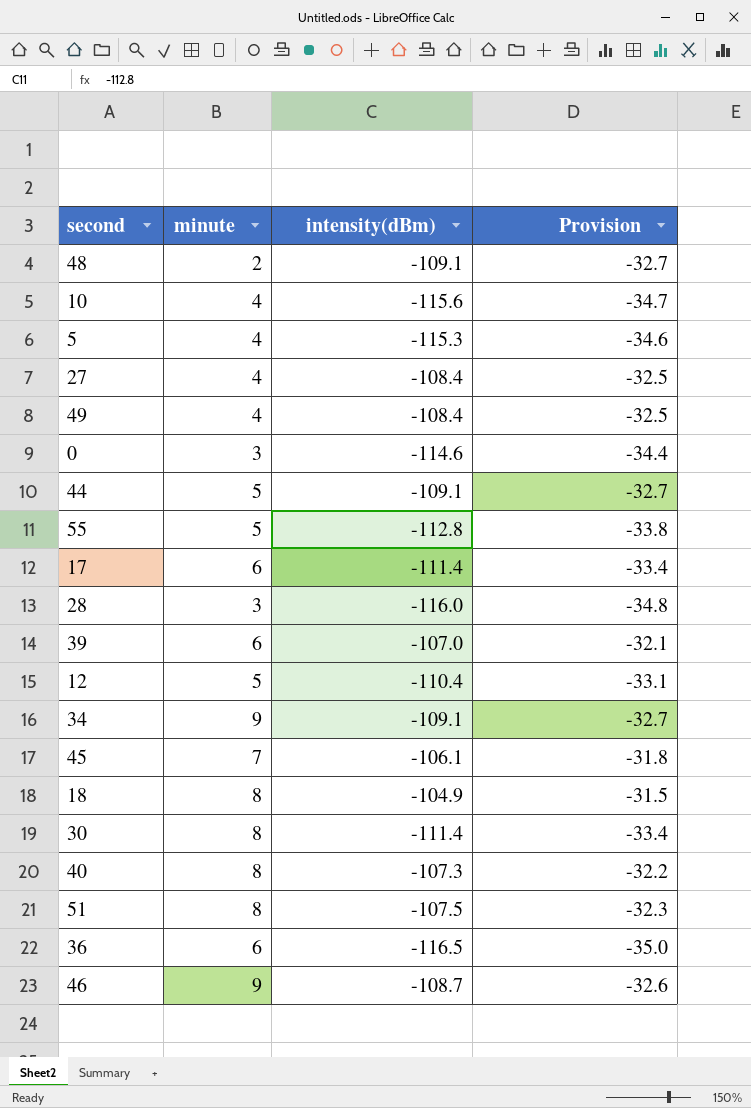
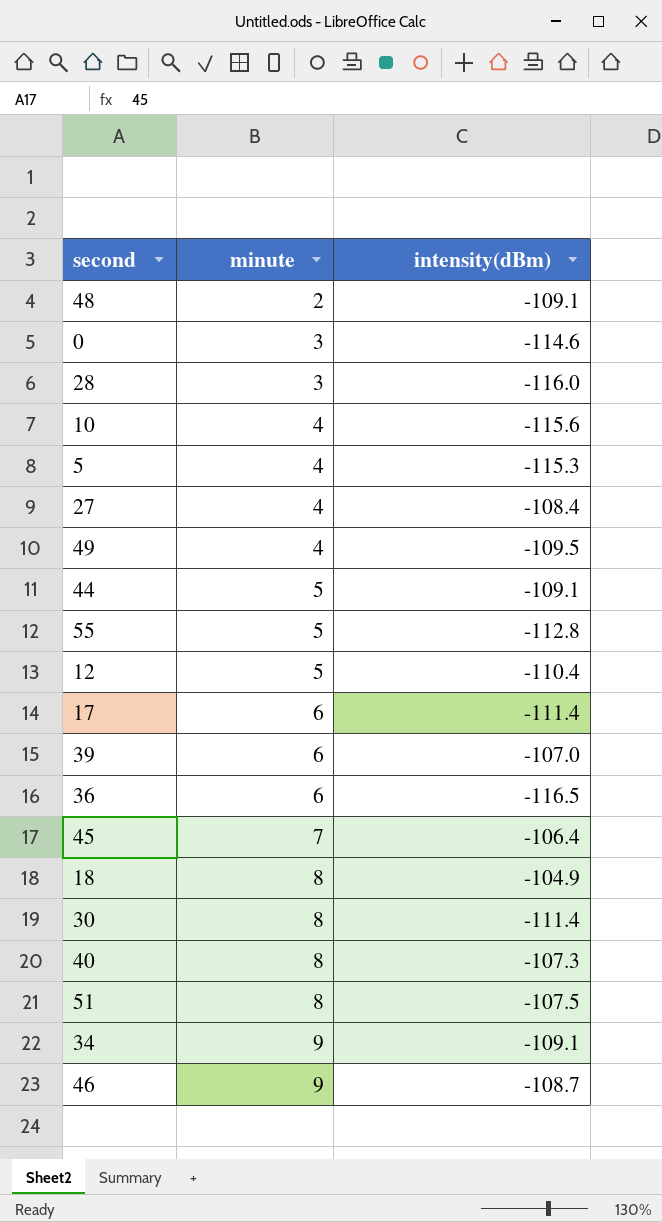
row order: none -> minute ascending
column Provision | formula: [intensity(dBm)] * 0.3 -> none
49 | intensity(dBm): -108.4 -> -109.5
45 | intensity(dBm): -106.1 -> -106.4

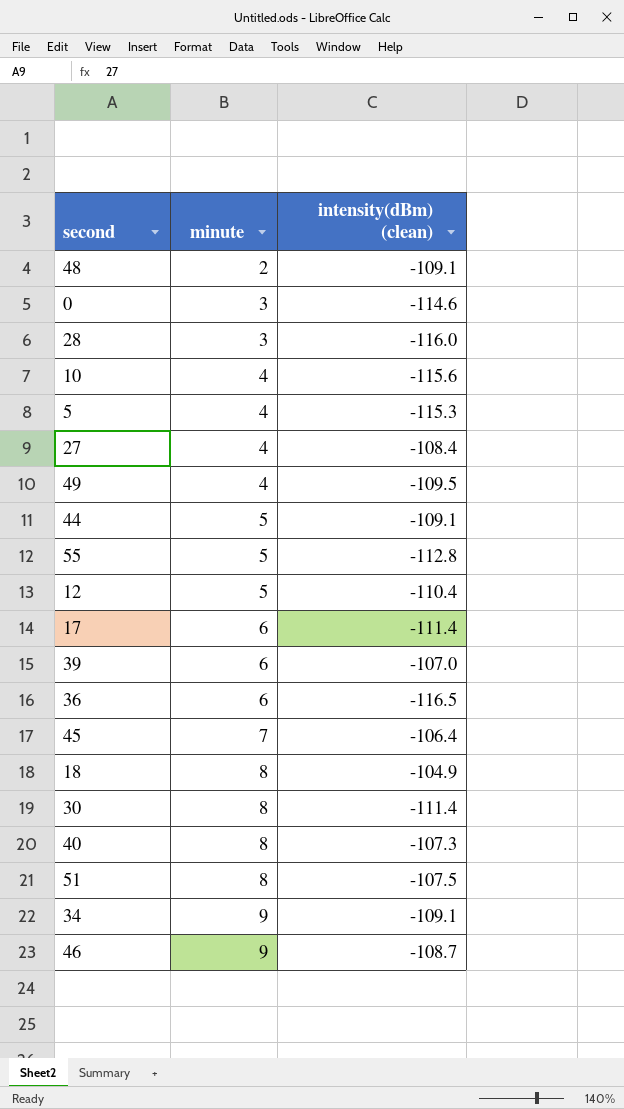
column name: intensity(dBm) -> intensity(dBm) (clean)

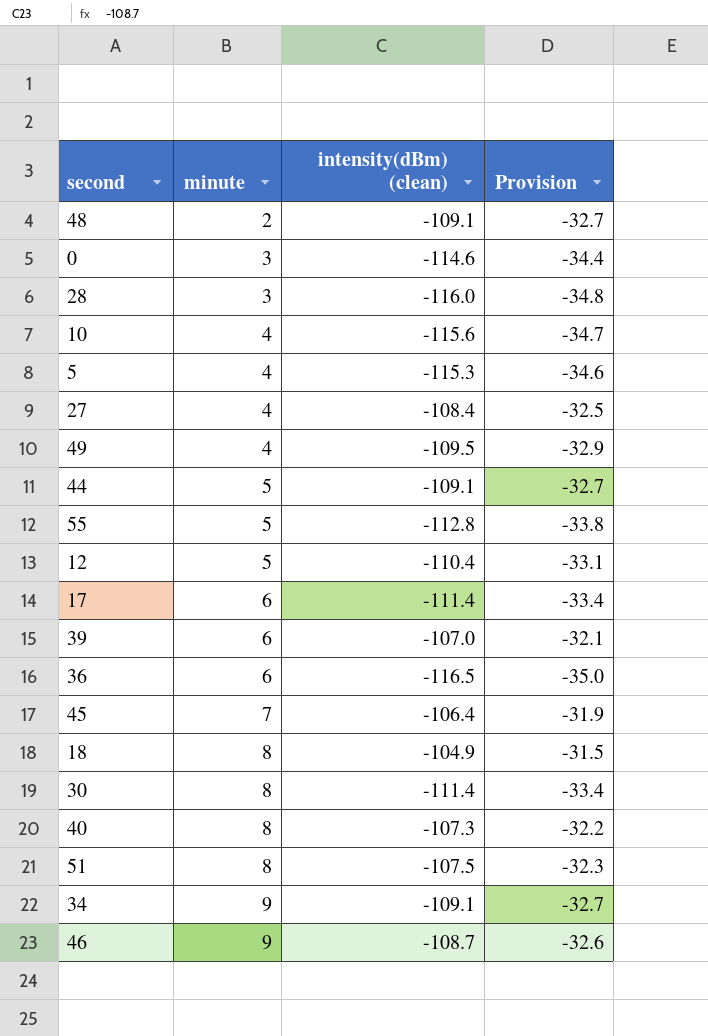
column Provision | formula: none -> [intensity(dBm) (clean)] * 0.3

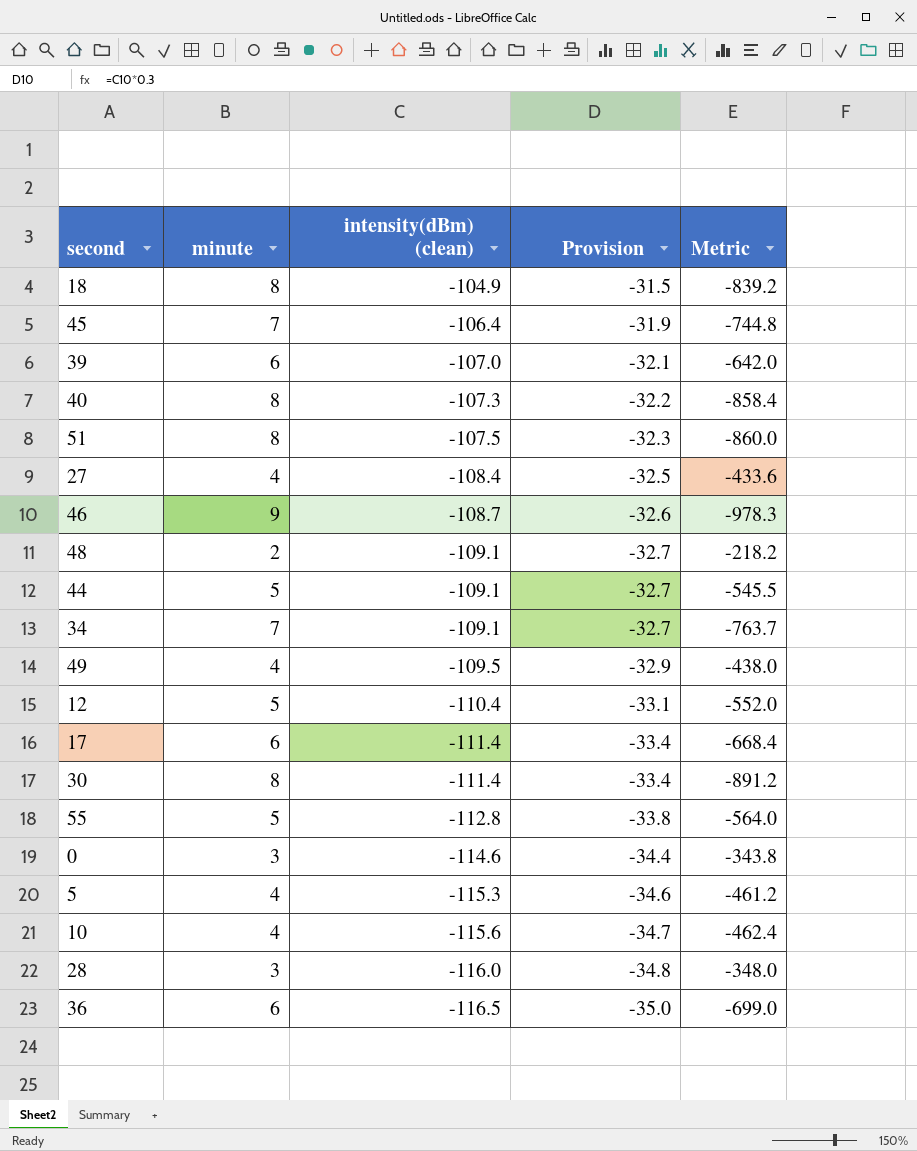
row order: minute ascending -> intensity(dBm) (clean) descending
column Metric | formula: none -> [minute] * [intensity(dBm) (clean)]
34 | minute: 9 -> 7

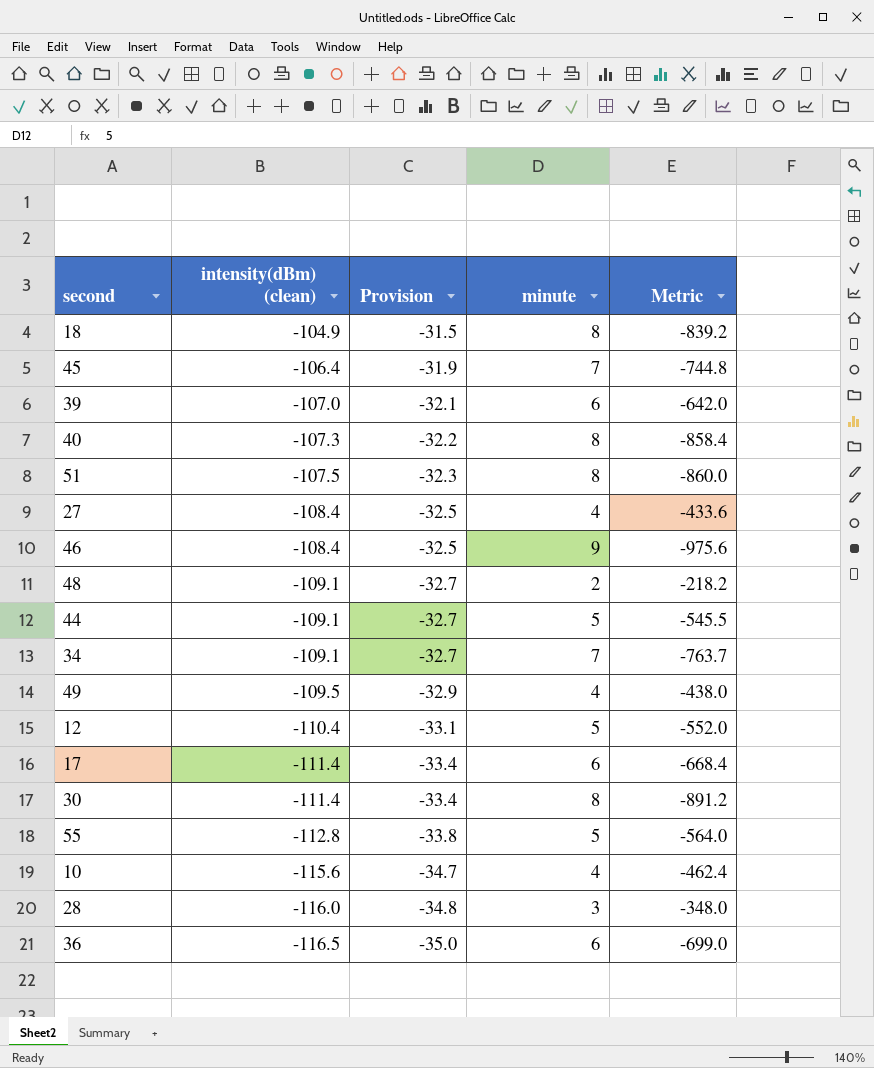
column minute | position: 2 -> 4
row 0: 3 | -114.6 | -34.4 | -343.8 -> none
row 5: 4 | -115.3 | -34.6 | -461.2 -> none
46 | intensity(dBm) (clean): -108.7 -> -108.4
46 | Provision: -32.6 -> -32.5
46 | Metric: -978.3 -> -975.6

